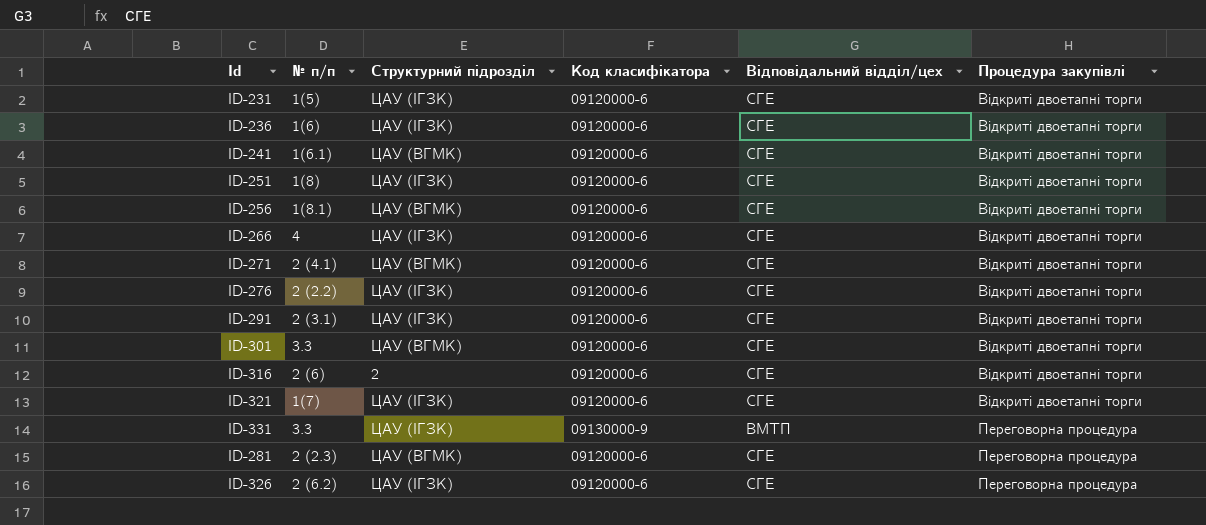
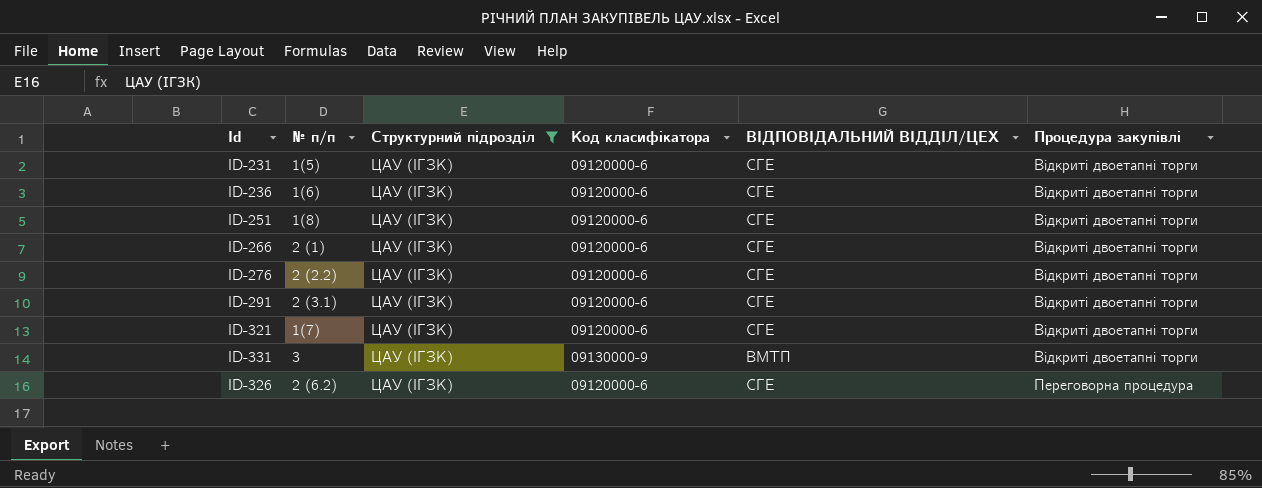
filter: none -> Структурний підрозділ = ЦАУ (ІГЗК)
column name: Відповідальний відділ/цех -> ВІДПОВІДАЛЬНИЙ ВІДДІЛ/ЦЕХ
ID-266 | № п/п: 4 -> 2 (1)
ID-331 | № п/п: 3.3 -> 3
ID-331 | Процедура закупівлі: Переговорна процедура -> Відкриті двоетапні торги

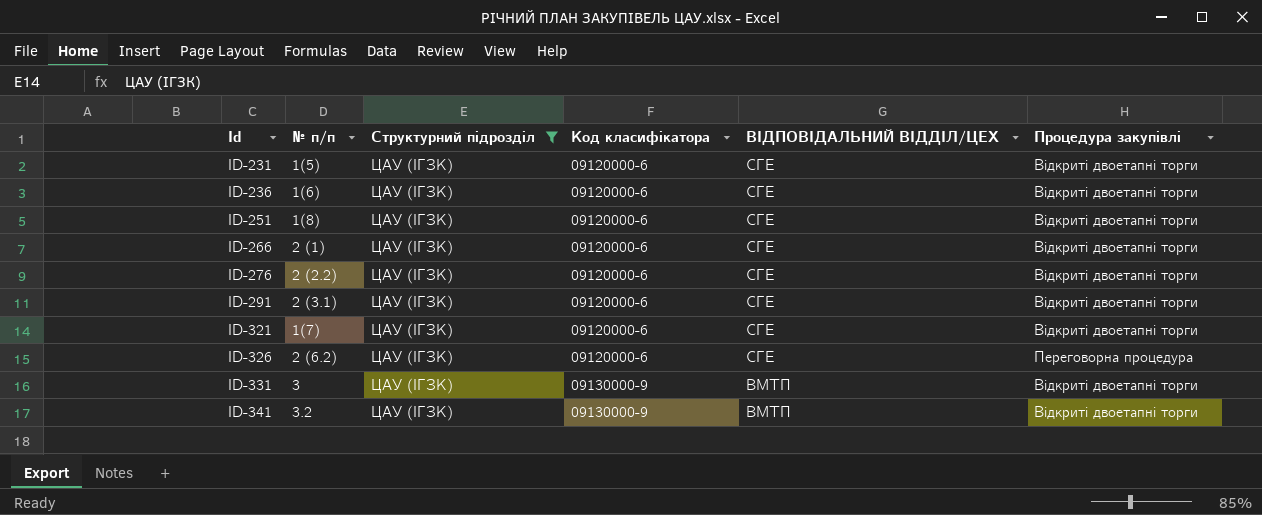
row order: Процедура закупівлі ascending -> Id ascending
row ID-341: none -> 3.2 | ЦАУ (ІГЗК) | 09130000-9 | ВМТП | Відкриті двоетапні торги

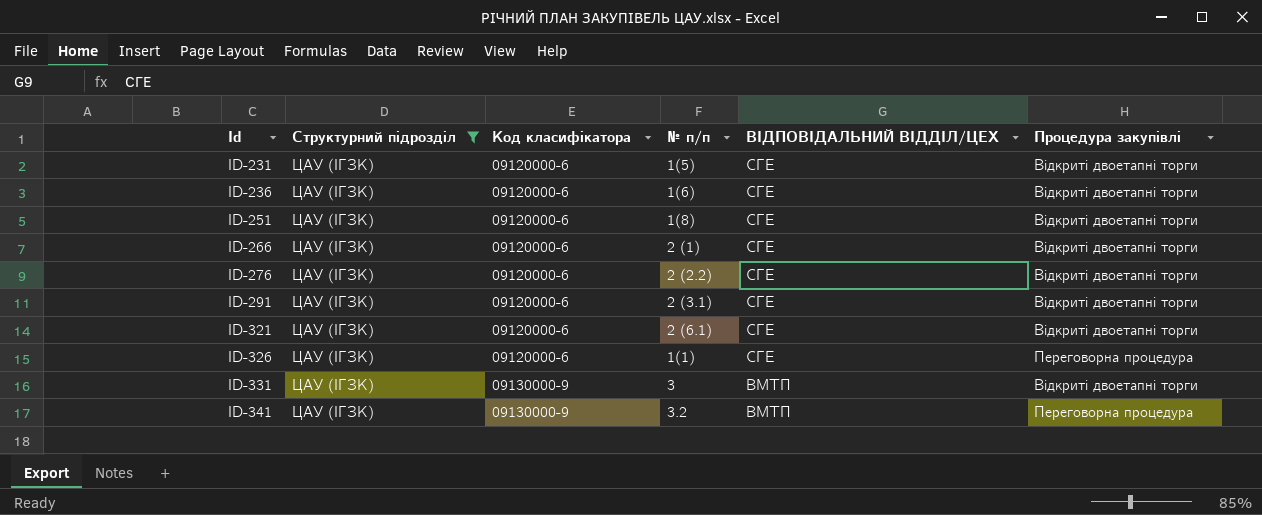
column № п/п | position: 2 -> 4
ID-321 | № п/п: 1(7) -> 2 (6.1)
ID-326 | № п/п: 2 (6.2) -> 1(1)
ID-341 | Процедура закупівлі: Відкриті двоетапні торги -> Переговорна процедура

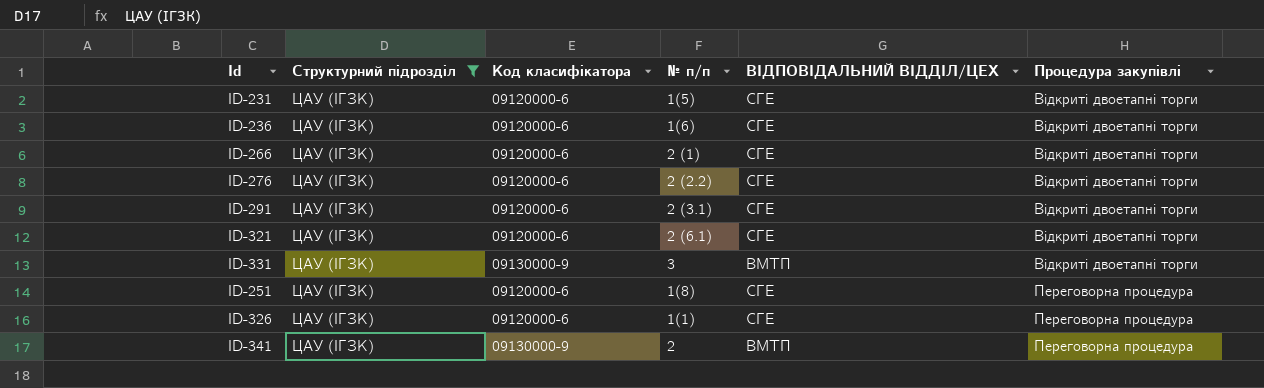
row order: Id ascending -> Процедура закупівлі ascending
ID-251 | Процедура закупівлі: Відкриті двоетапні торги -> Переговорна процедура
ID-341 | № п/п: 3.2 -> 2

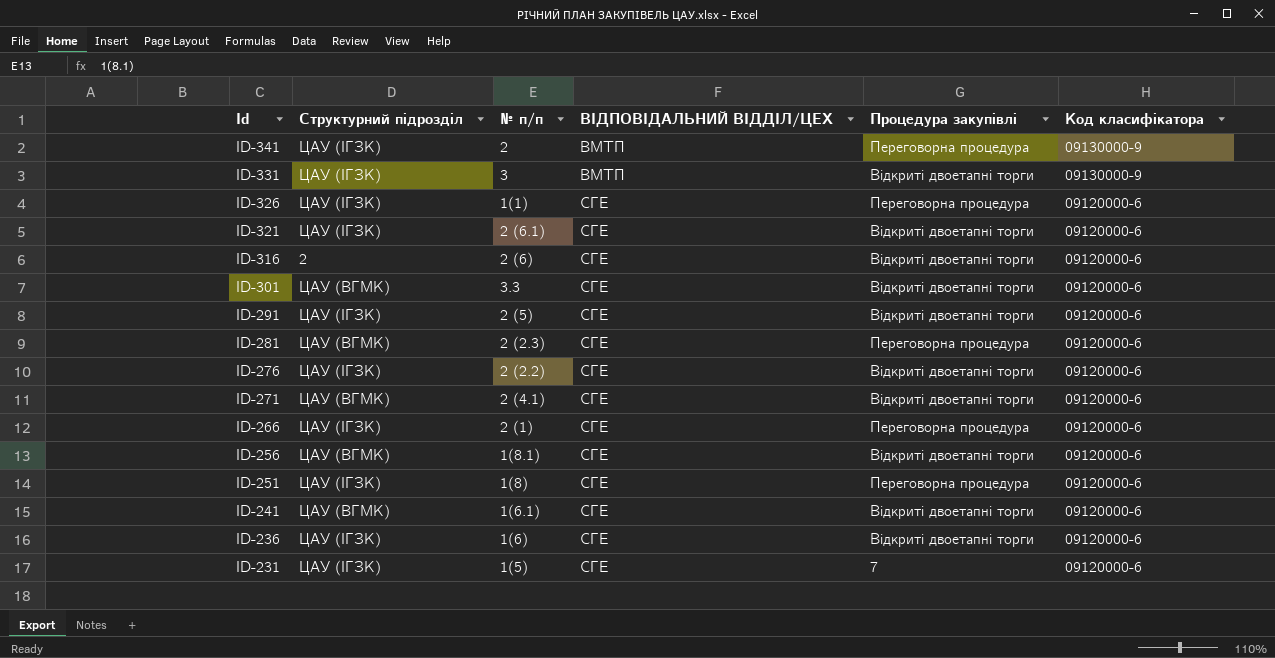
filter: Структурний підрозділ = ЦАУ (ІГЗК) -> none
row order: Процедура закупівлі ascending -> Id descending
column Код класифікатора | position: 3 -> 6
ID-291 | № п/п: 2 (3.1) -> 2 (5)
ID-266 | Процедура закупівлі: Відкриті двоетапні торги -> Переговорна процедура
ID-231 | Процедура закупівлі: Відкриті двоетапні торги -> 7

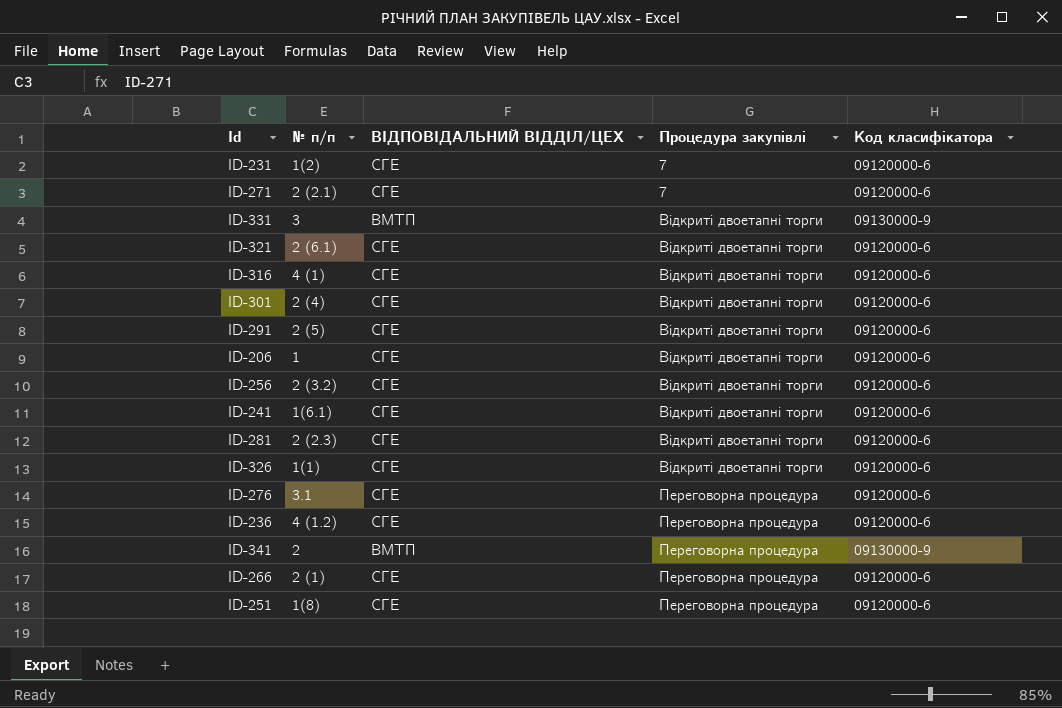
row order: Id descending -> Процедура закупівлі ascending
column Структурний підрозділ | position: 2 -> none
ID-231 | № п/п: 1(5) -> 1(2)
ID-271 | № п/п: 2 (4.1) -> 2 (2.1)
ID-271 | Процедура закупівлі: Відкриті двоетапні торги -> 7
ID-316 | № п/п: 2 (6) -> 4 (1)
ID-301 | № п/п: 3.3 -> 2 (4)
row ID-206: none -> 1 | СГЕ | Відкриті двоетапні торги | 09120000-6
ID-256 | № п/п: 1(8.1) -> 2 (3.2)
ID-281 | Процедура закупівлі: Переговорна процедура -> Відкриті двоетапні торги
ID-326 | Процедура закупівлі: Переговорна процедура -> Відкриті двоетапні торги
ID-276 | № п/п: 2 (2.2) -> 3.1
ID-276 | Процедура закупівлі: Відкриті двоетапні торги -> Переговорна процедура
ID-236 | № п/п: 1(6) -> 4 (1.2)
ID-236 | Процедура закупівлі: Відкриті двоетапні торги -> Переговорна процедура

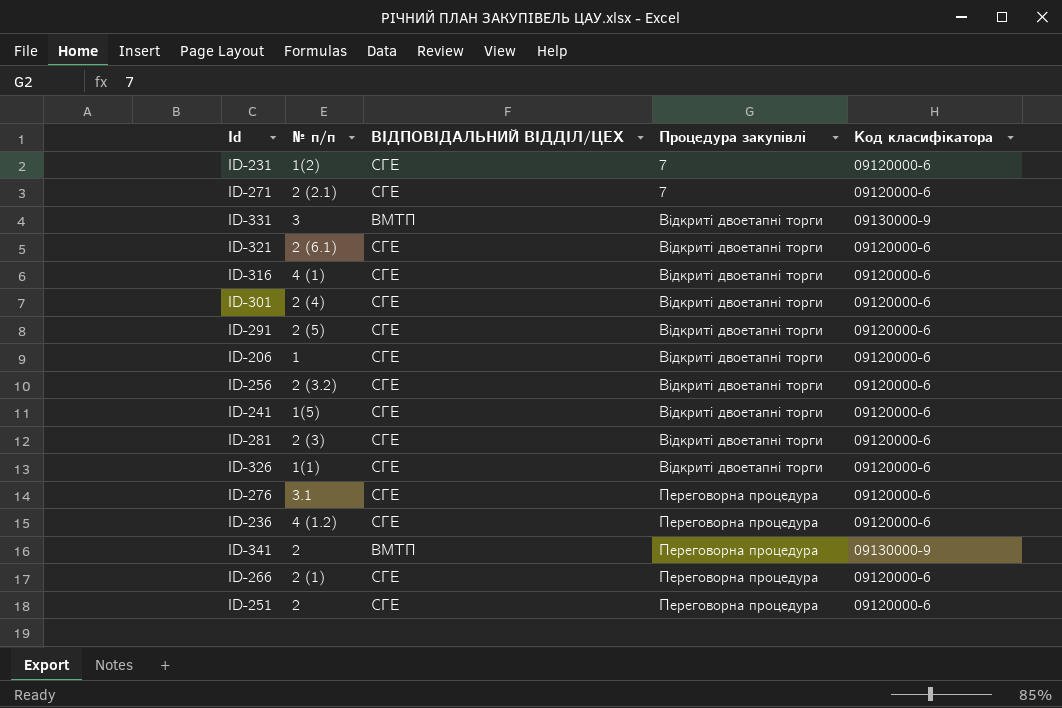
ID-241 | № п/п: 1(6.1) -> 1(5)
ID-281 | № п/п: 2 (2.3) -> 2 (3)
ID-251 | № п/п: 1(8) -> 2

